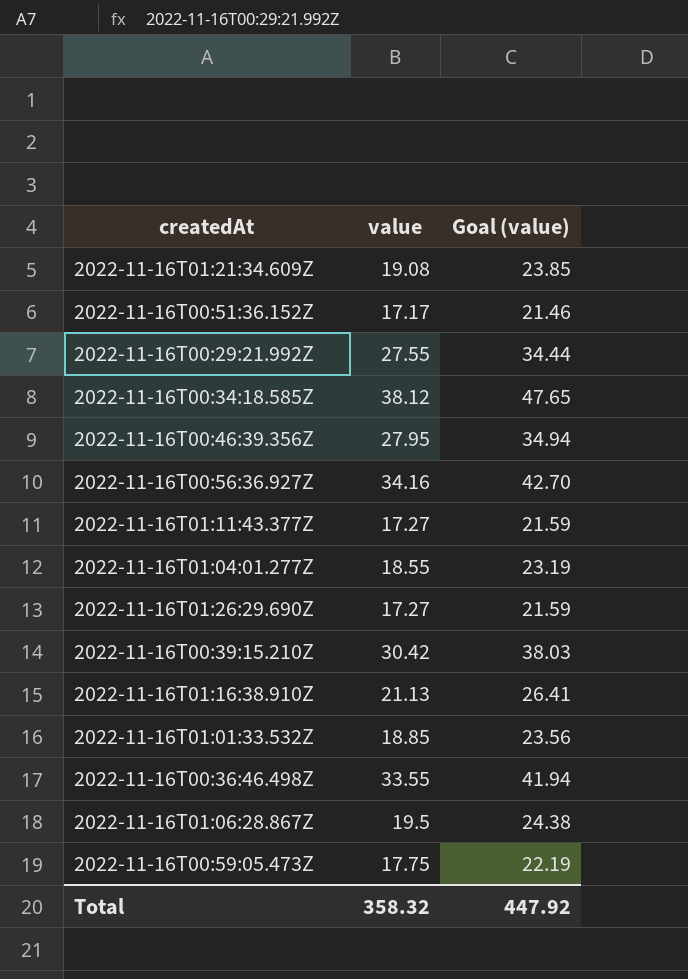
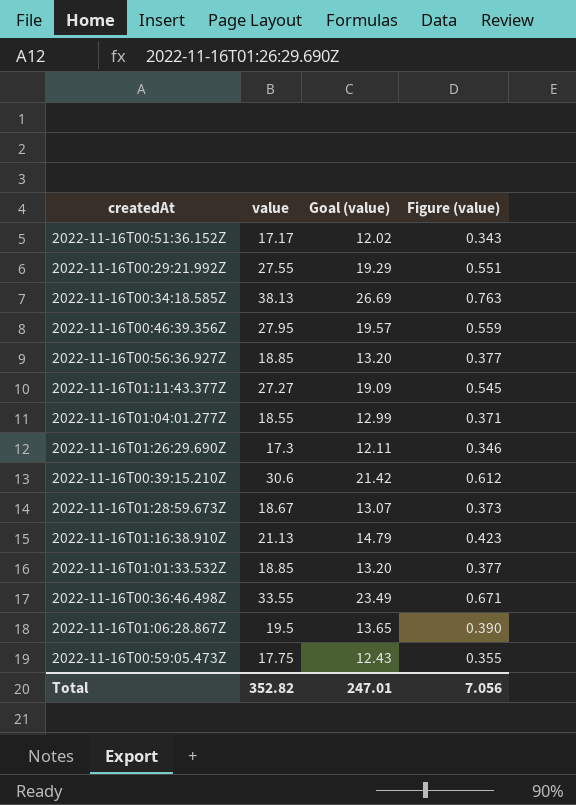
column Goal (value) | formula: [value] * 1.25 -> [value] * 0.7
column Figure (value) | formula: none -> [value] * 0.02
row 2022-11-16T01:21:34.609Z: 19.08 | 23.85 -> none
2022-11-16T00:34:18.585Z | value: 38.12 -> 38.13
2022-11-16T00:56:36.927Z | value: 34.16 -> 18.85
2022-11-16T01:11:43.377Z | value: 17.27 -> 27.27
2022-11-16T01:26:29.690Z | value: 17.27 -> 17.3
2022-11-16T00:39:15.210Z | value: 30.42 -> 30.6
row 2022-11-16T01:28:59.673Z: none -> 18.67 | 13.07 | 0.373
Total | value: 358.32 -> 352.82
Total | Goal (value): 447.92 -> 247.01

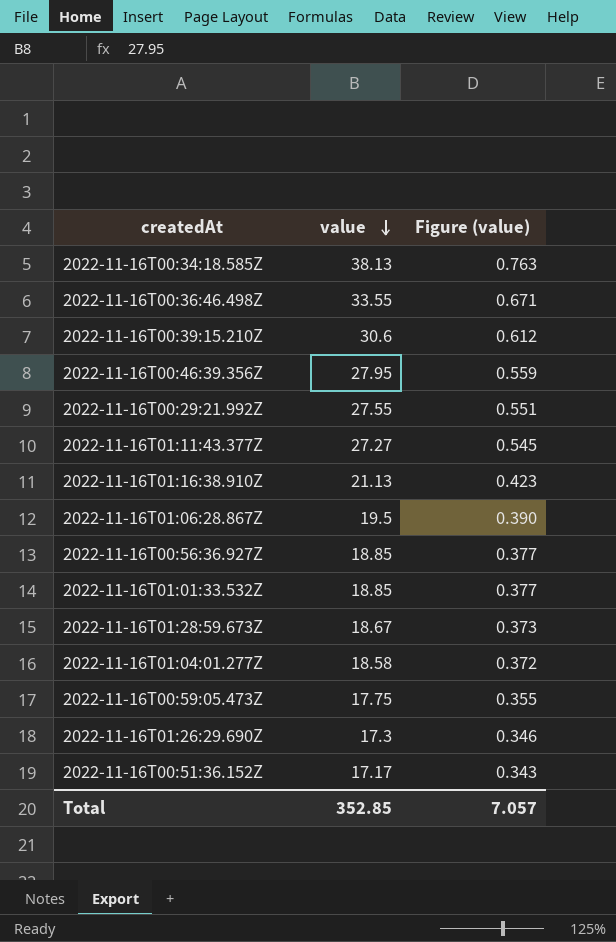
row order: none -> value descending
column Goal (value) | formula: [value] * 0.7 -> none
2022-11-16T01:04:01.277Z | value: 18.55 -> 18.58
2022-11-16T01:04:01.277Z | Figure (value): 0.371 -> 0.372
Total | value: 352.82 -> 352.85
Total | Figure (value): 7.056 -> 7.057

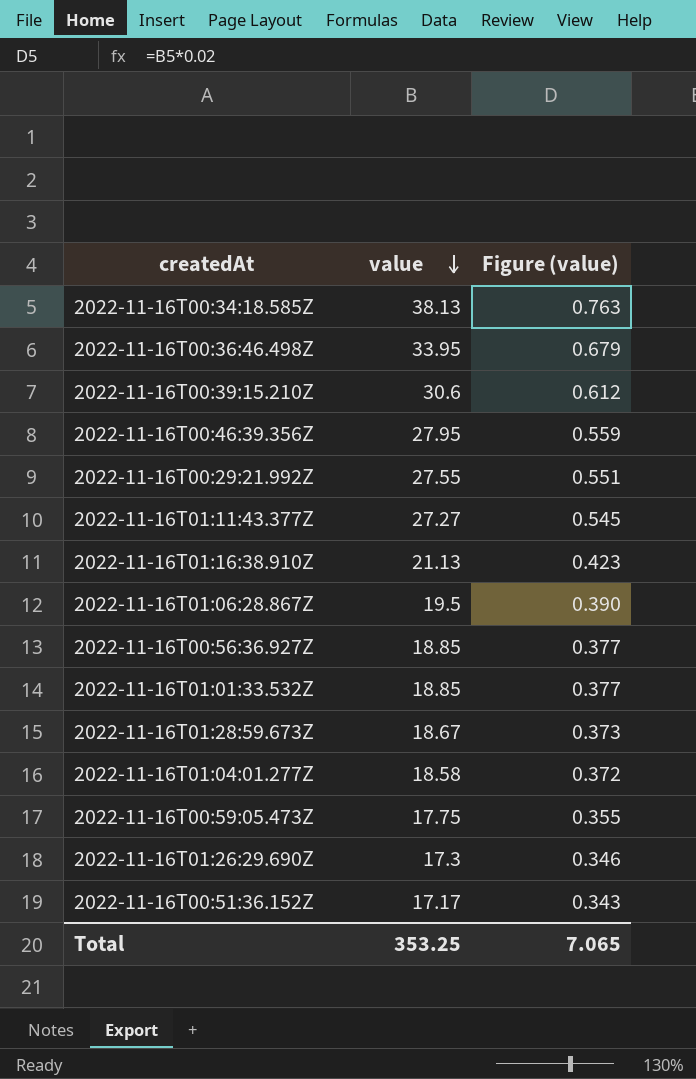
2022-11-16T00:36:46.498Z | value: 33.55 -> 33.95
2022-11-16T00:36:46.498Z | Figure (value): 0.671 -> 0.679
Total | value: 352.85 -> 353.25
Total | Figure (value): 7.057 -> 7.065

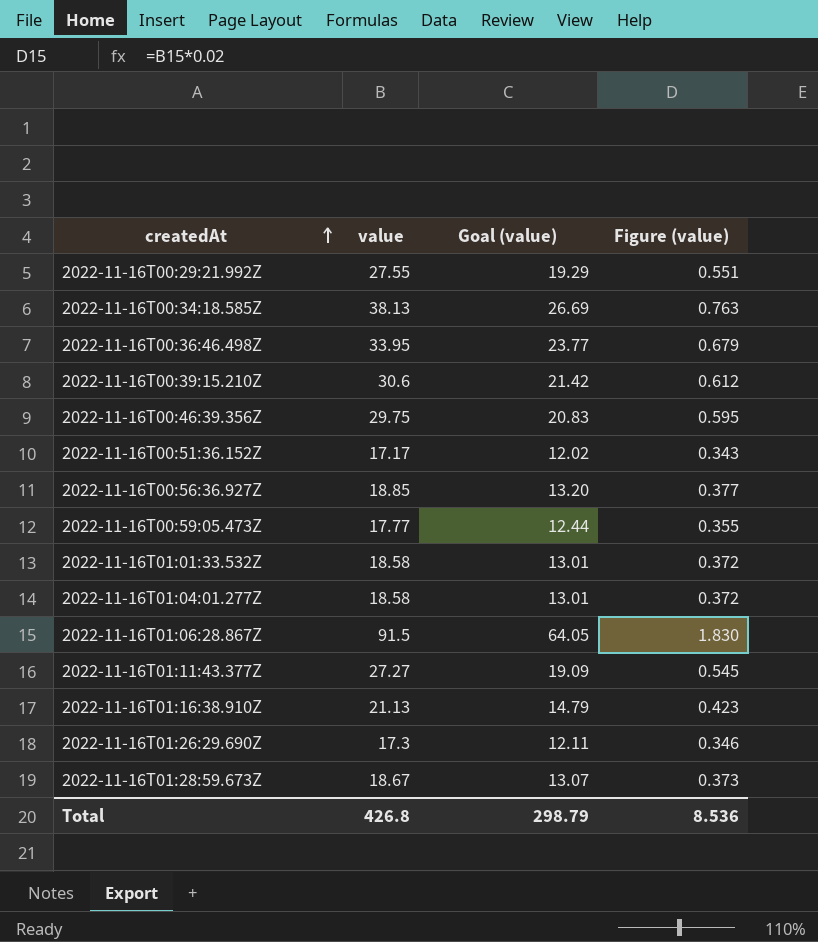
row order: value descending -> createdAt ascending
column Goal (value) | formula: none -> [value] * 0.7
2022-11-16T00:46:39.356Z | value: 27.95 -> 29.75
2022-11-16T00:46:39.356Z | Figure (value): 0.559 -> 0.595
2022-11-16T00:59:05.473Z | value: 17.75 -> 17.77
2022-11-16T01:01:33.532Z | value: 18.85 -> 18.58
2022-11-16T01:01:33.532Z | Figure (value): 0.377 -> 0.372
2022-11-16T01:06:28.867Z | value: 19.5 -> 91.5
2022-11-16T01:06:28.867Z | Figure (value): 0.390 -> 1.830
Total | value: 353.25 -> 426.8
Total | Figure (value): 7.065 -> 8.536

